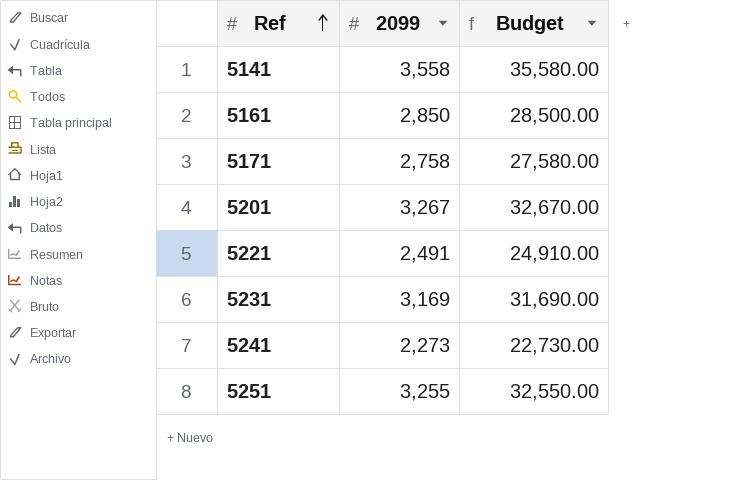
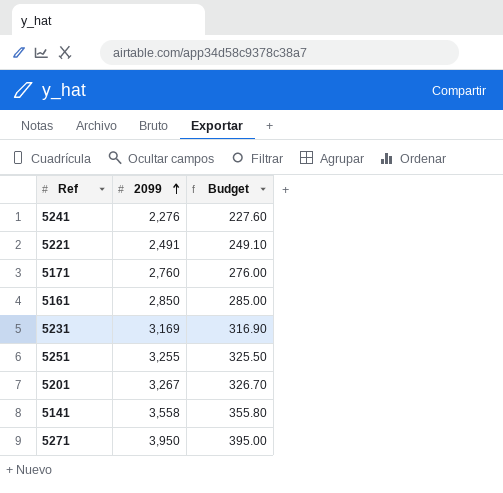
row order: Ref ascending -> 2099 ascending
column Budget | formula: [2099] * 10 -> [2099] * 0.1
5241 | 2099: 2,273 -> 2,276
5171 | 2099: 2,758 -> 2,760
row 5271: none -> 3,950 | 395.00

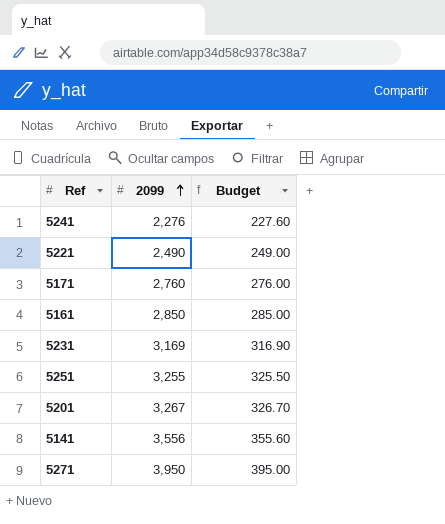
5221 | 2099: 2,491 -> 2,490
5221 | Budget: 249.10 -> 249.00
5141 | 2099: 3,558 -> 3,556
5141 | Budget: 355.80 -> 355.60

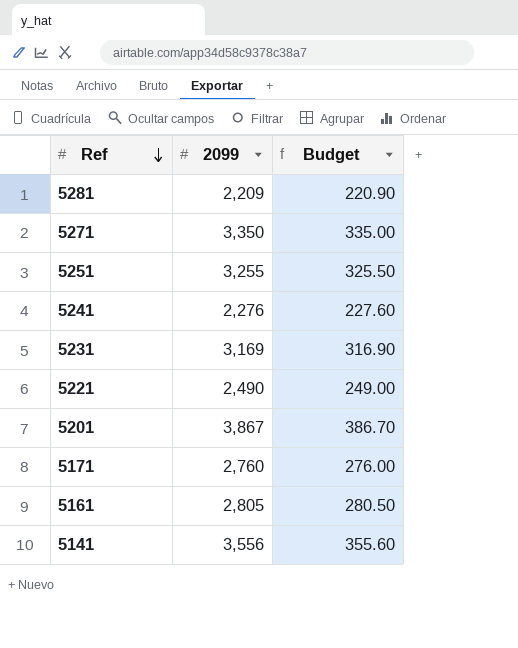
row order: 2099 ascending -> Ref descending
row 5281: none -> 2,209 | 220.90
5271 | 2099: 3,950 -> 3,350
5271 | Budget: 395.00 -> 335.00
5201 | 2099: 3,267 -> 3,867
5201 | Budget: 326.70 -> 386.70
5161 | 2099: 2,850 -> 2,805
5161 | Budget: 285.00 -> 280.50

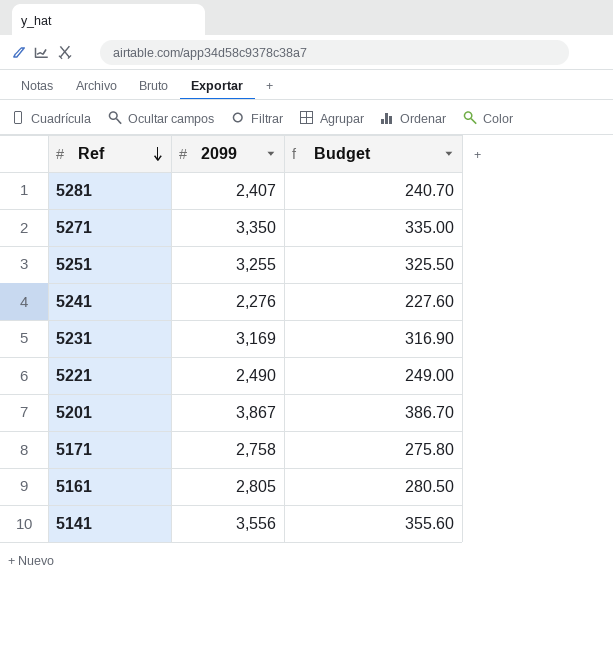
5281 | 2099: 2,209 -> 2,407
5281 | Budget: 220.90 -> 240.70
5171 | 2099: 2,760 -> 2,758
5171 | Budget: 276.00 -> 275.80

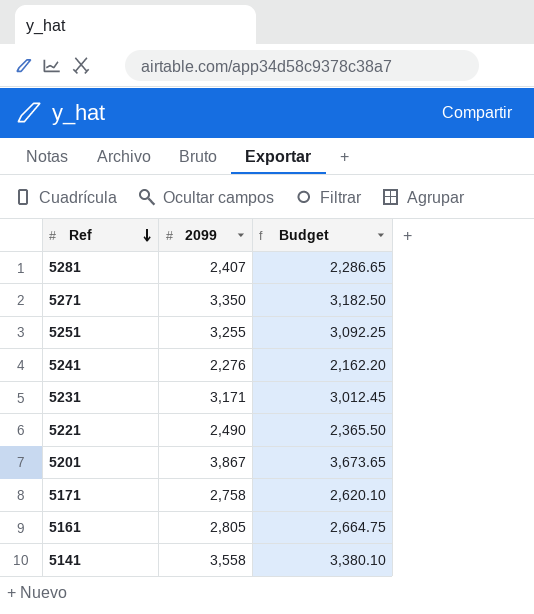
column Budget | formula: [2099] * 0.1 -> [2099] * 0.95
5231 | 2099: 3,169 -> 3,171
5141 | 2099: 3,556 -> 3,558

